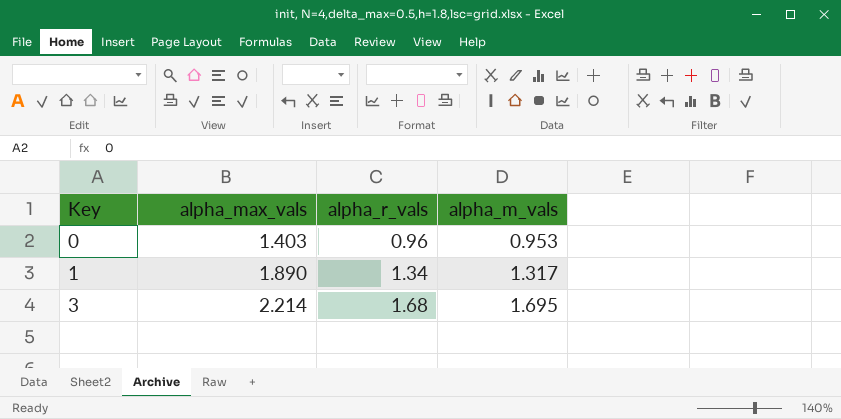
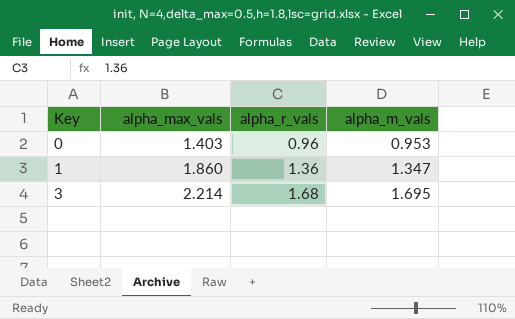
1 | alpha_max_vals: 1.890 -> 1.860
1 | alpha_r_vals: 1.34 -> 1.36
1 | alpha_m_vals: 1.317 -> 1.347

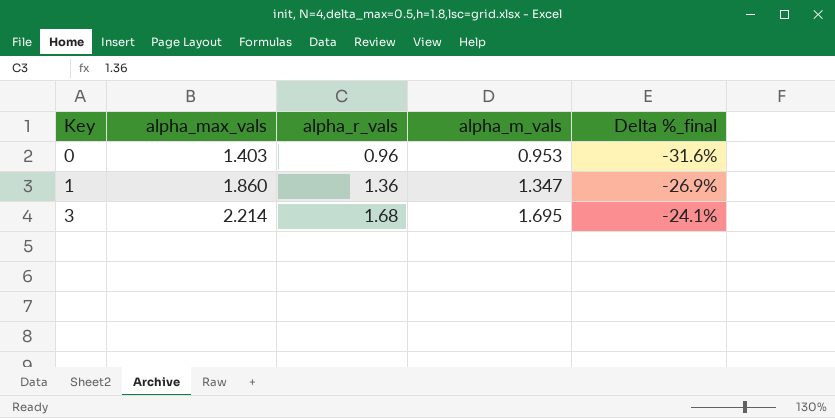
column Delta %_final | formula: none -> ([alpha_r_vals] - [alpha_max_vals]) / [alpha_max_vals]

